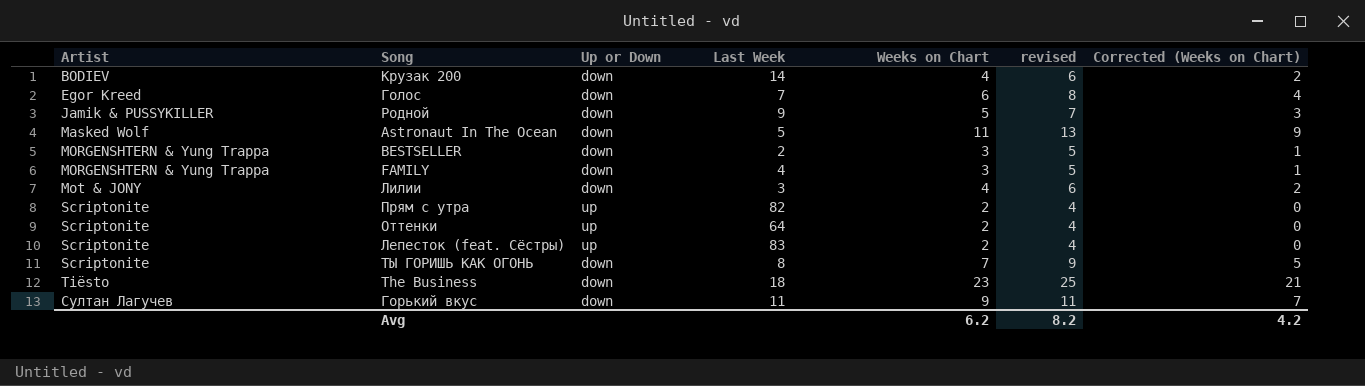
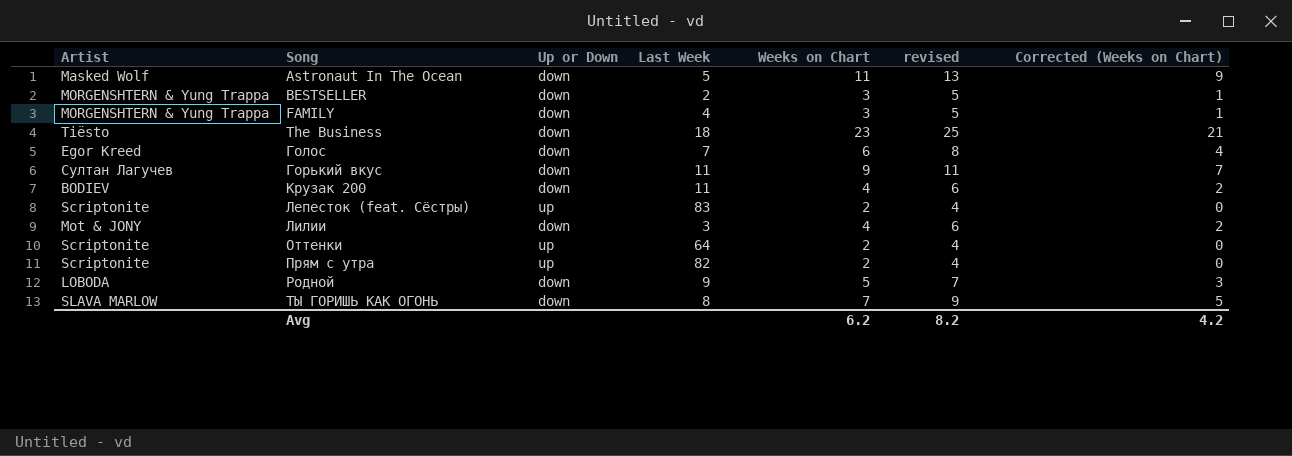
row order: Artist ascending -> Song ascending
Крузак 200 | Last Week: 14 -> 11
Родной | Artist: Jamik & PUSSYKILLER -> LOBODA
ТЫ ГОРИШЬ КАК ОГОНЬ | Artist: Scriptonite -> SLAVA MARLOW

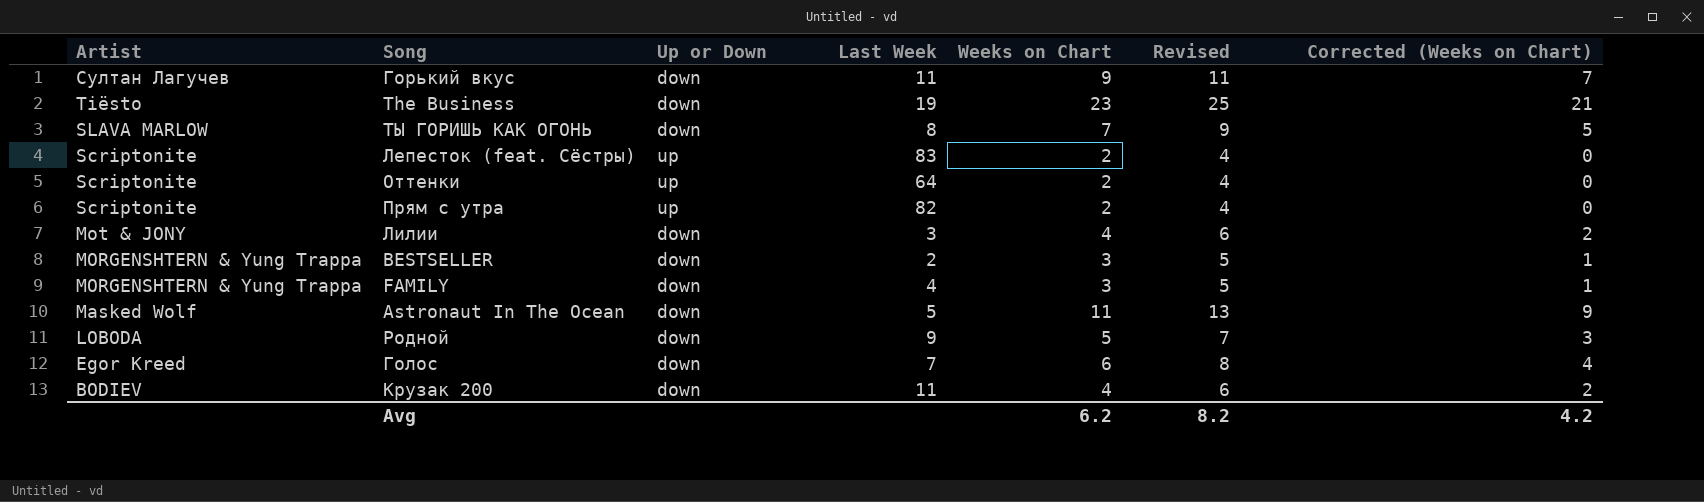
row order: Song ascending -> Artist descending
column name: revised -> Revised
The Business | Last Week: 18 -> 19

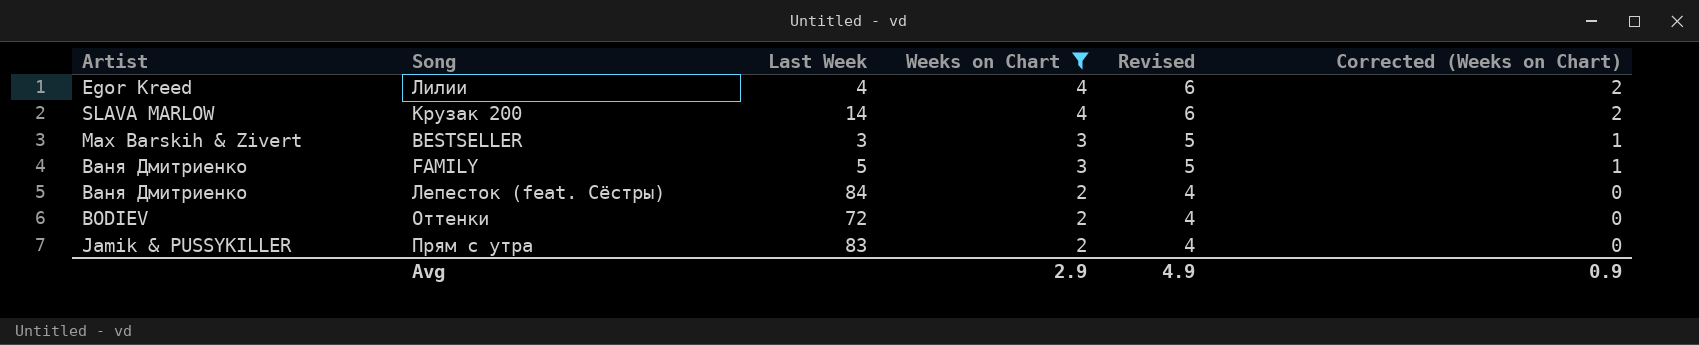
filter: none -> Weeks on Chart <= 4
row order: Artist descending -> Weeks on Chart descending
column Up or Down | position: 3 -> none
Лилии | Artist: Mot & JONY -> Egor Kreed
Лилии | Last Week: 3 -> 4
Крузак 200 | Artist: BODIEV -> SLAVA MARLOW
Крузак 200 | Last Week: 11 -> 14
BESTSELLER | Artist: MORGENSHTERN & Yung Trappa -> Max Barskih & Zivert
BESTSELLER | Last Week: 2 -> 3
FAMILY | Artist: MORGENSHTERN & Yung Trappa -> Ваня Дмитриенко
FAMILY | Last Week: 4 -> 5
Лепесток (feat. Сёстры) | Artist: Scriptonite -> Ваня Дмитриенко
Лепесток (feat. Сёстры) | Last Week: 83 -> 84
Оттенки | Artist: Scriptonite -> BODIEV
Оттенки | Last Week: 64 -> 72
Прям с утра | Artist: Scriptonite -> Jamik & PUSSYKILLER
Прям с утра | Last Week: 82 -> 83
Avg | Weeks on Chart: 6.2 -> 2.9
Avg | Revised: 8.2 -> 4.9
Avg | Corrected (Weeks on Chart): 4.2 -> 0.9

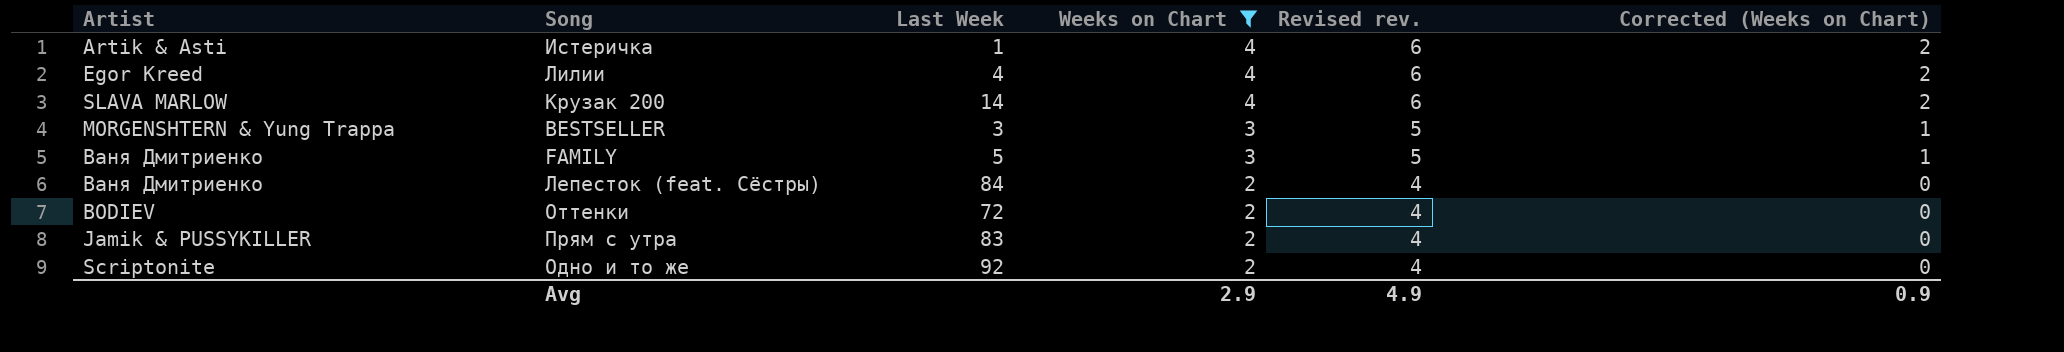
column name: Revised -> Revised rev.
row Истеричка: none -> Artik & Asti | 1 | 4 | 6 | 2
BESTSELLER | Artist: Max Barskih & Zivert -> MORGENSHTERN & Yung Trappa
row Одно и то же: none -> Scriptonite | 92 | 2 | 4 | 0

